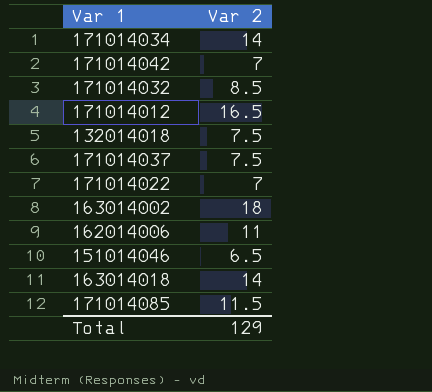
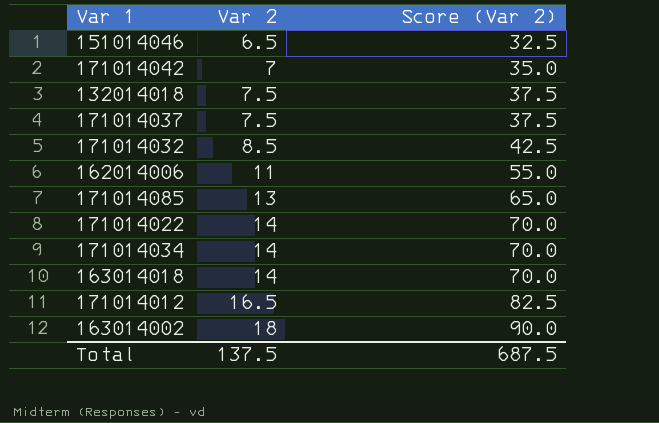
row order: none -> Var 2 ascending
column Score (Var 2) | formula: none -> [Var 2] * 5
171014085 | Var 2: 11.5 -> 13
171014022 | Var 2: 7 -> 14
Total | Var 2: 129 -> 137.5

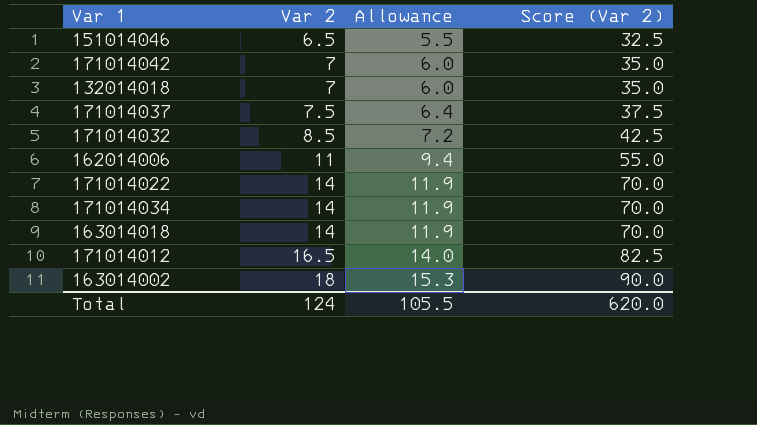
column Allowance | formula: none -> [Var 2] * 0.85
row 171014085: 13 | 65.0 -> none
132014018 | Var 2: 7.5 -> 7
132014018 | Score (Var 2): 37.5 -> 35.0
Total | Var 2: 137.5 -> 124
Total | Score (Var 2): 687.5 -> 620.0

